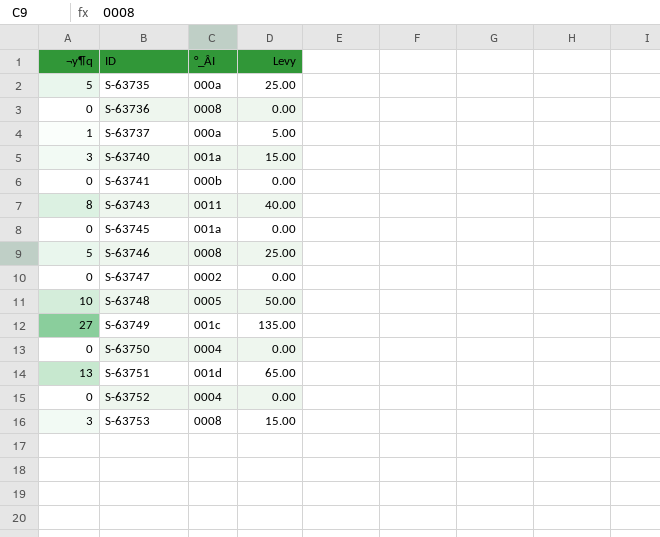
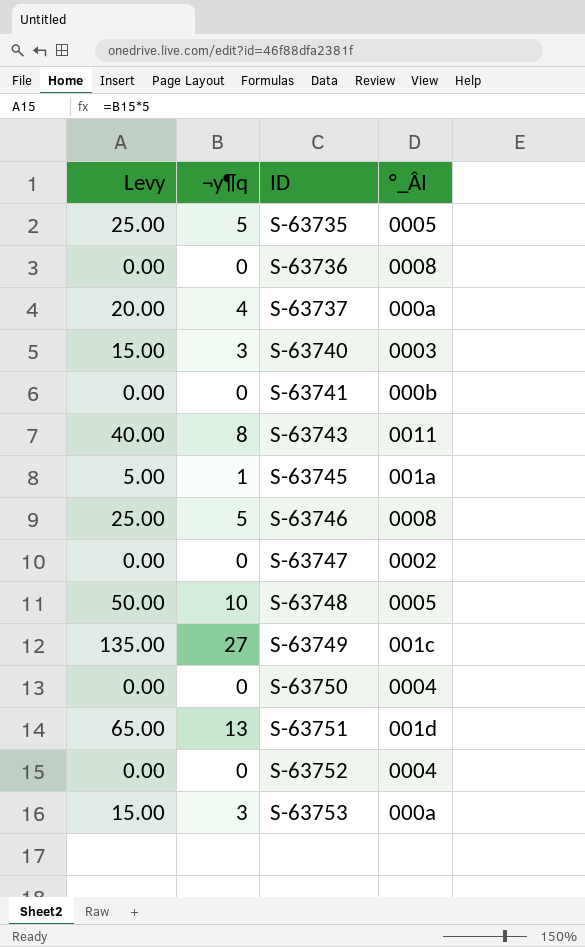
column Levy | position: 4 -> 1
S-63735 | °_ÂI: 000a -> 0005
S-63737 | Levy: 5.00 -> 20.00
S-63737 | ¬y¶q: 1 -> 4
S-63740 | °_ÂI: 001a -> 0003
S-63745 | Levy: 0.00 -> 5.00
S-63745 | ¬y¶q: 0 -> 1
S-63753 | °_ÂI: 0008 -> 000a

